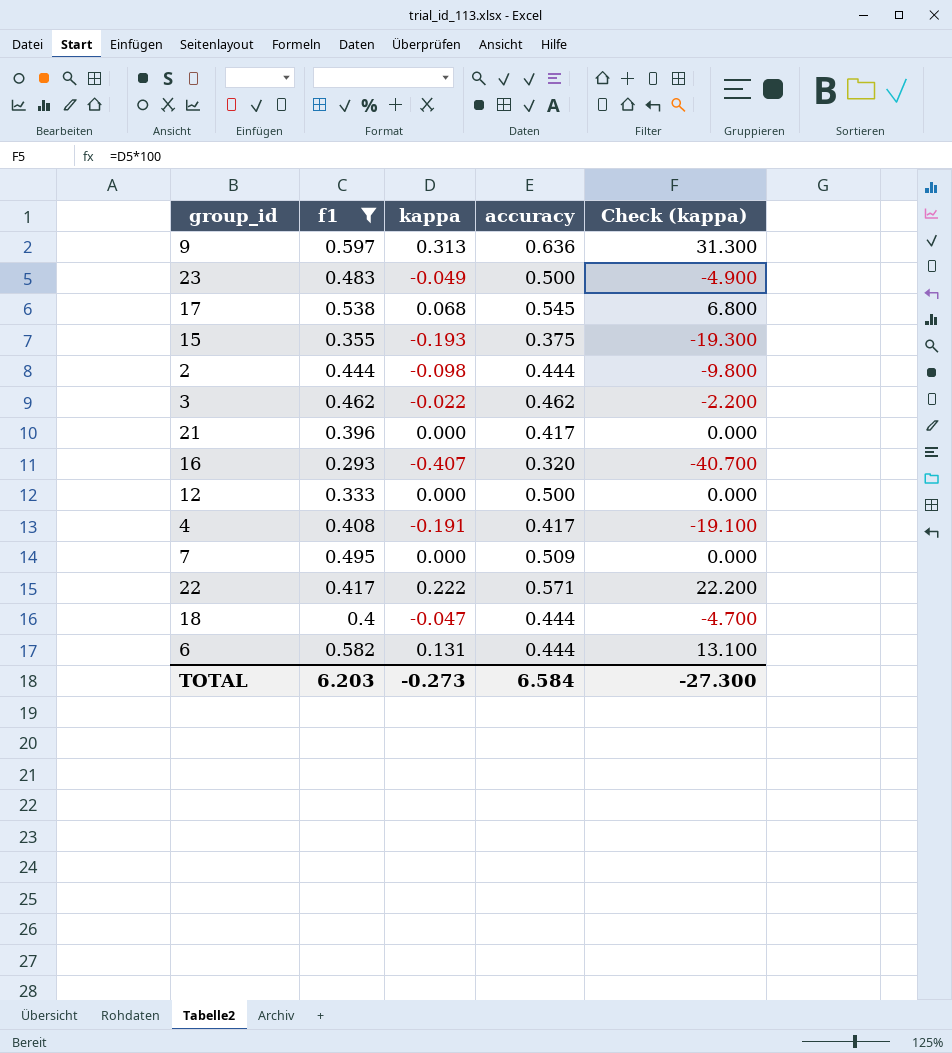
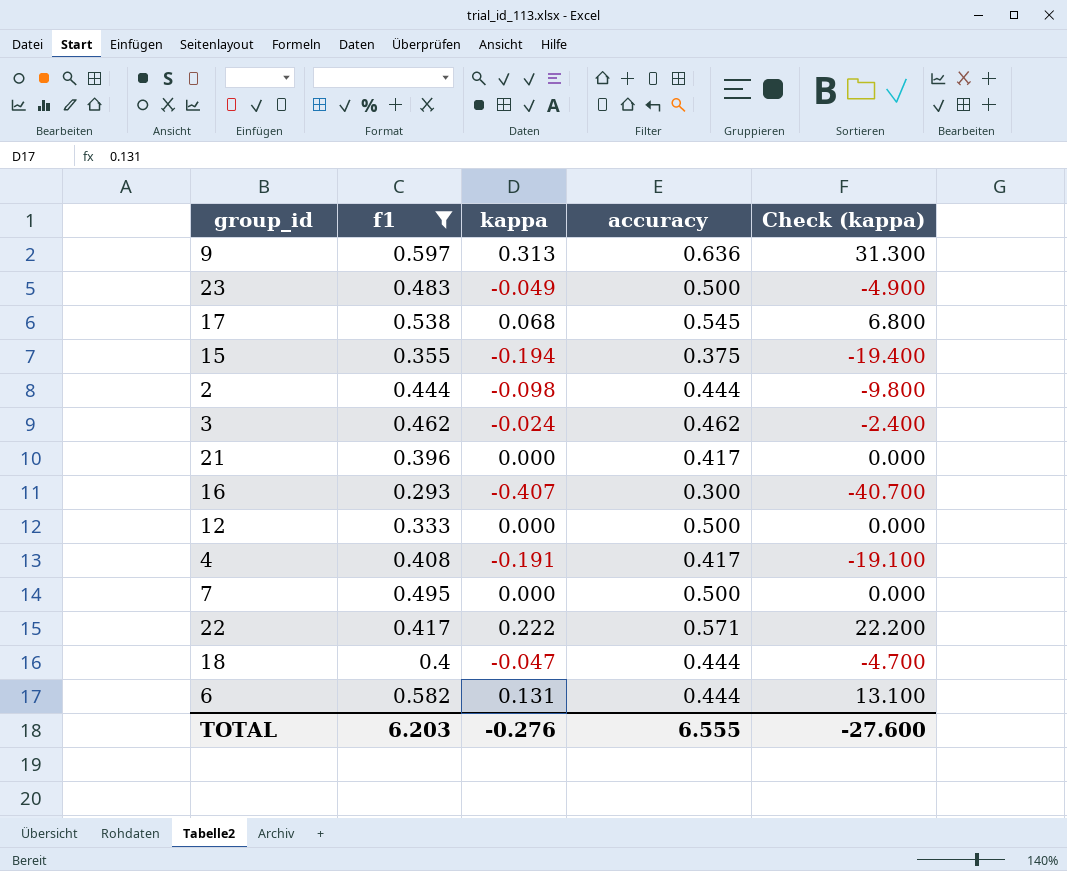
15 | kappa: -0.193 -> -0.194
15 | Check (kappa): -19.300 -> -19.400
3 | kappa: -0.022 -> -0.024
3 | Check (kappa): -2.200 -> -2.400
16 | accuracy: 0.320 -> 0.300
7 | accuracy: 0.509 -> 0.500
TOTAL | kappa: -0.273 -> -0.276
TOTAL | accuracy: 6.584 -> 6.555
TOTAL | Check (kappa): -27.300 -> -27.600

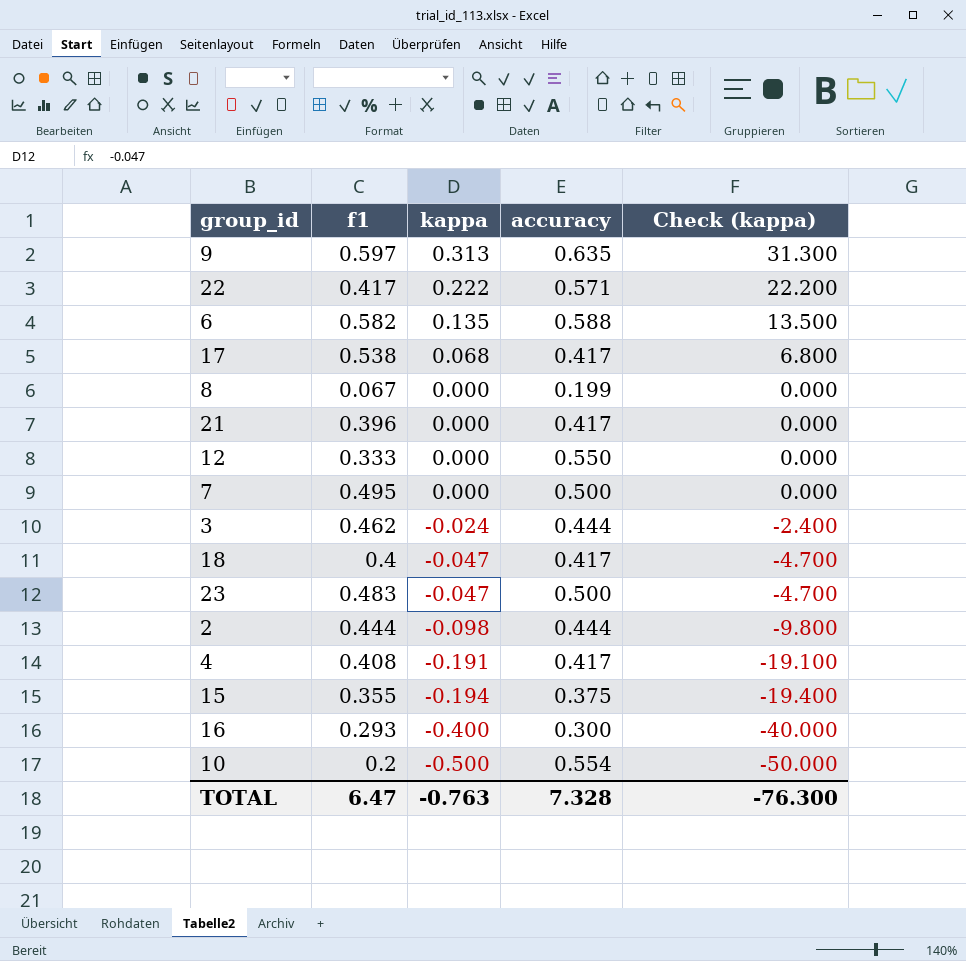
filter: f1 >= 0.293 -> none
row order: none -> kappa descending
9 | accuracy: 0.636 -> 0.635
6 | kappa: 0.131 -> 0.135
6 | accuracy: 0.444 -> 0.588
6 | Check (kappa): 13.100 -> 13.500
17 | accuracy: 0.545 -> 0.417
12 | accuracy: 0.500 -> 0.550
3 | accuracy: 0.462 -> 0.444
18 | accuracy: 0.444 -> 0.417
23 | kappa: -0.049 -> -0.047
23 | Check (kappa): -4.900 -> -4.700
16 | kappa: -0.407 -> -0.400
16 | Check (kappa): -40.700 -> -40.000
TOTAL | f1: 6.203 -> 6.47
TOTAL | kappa: -0.276 -> -0.763
TOTAL | accuracy: 6.555 -> 7.328
TOTAL | Check (kappa): -27.600 -> -76.300

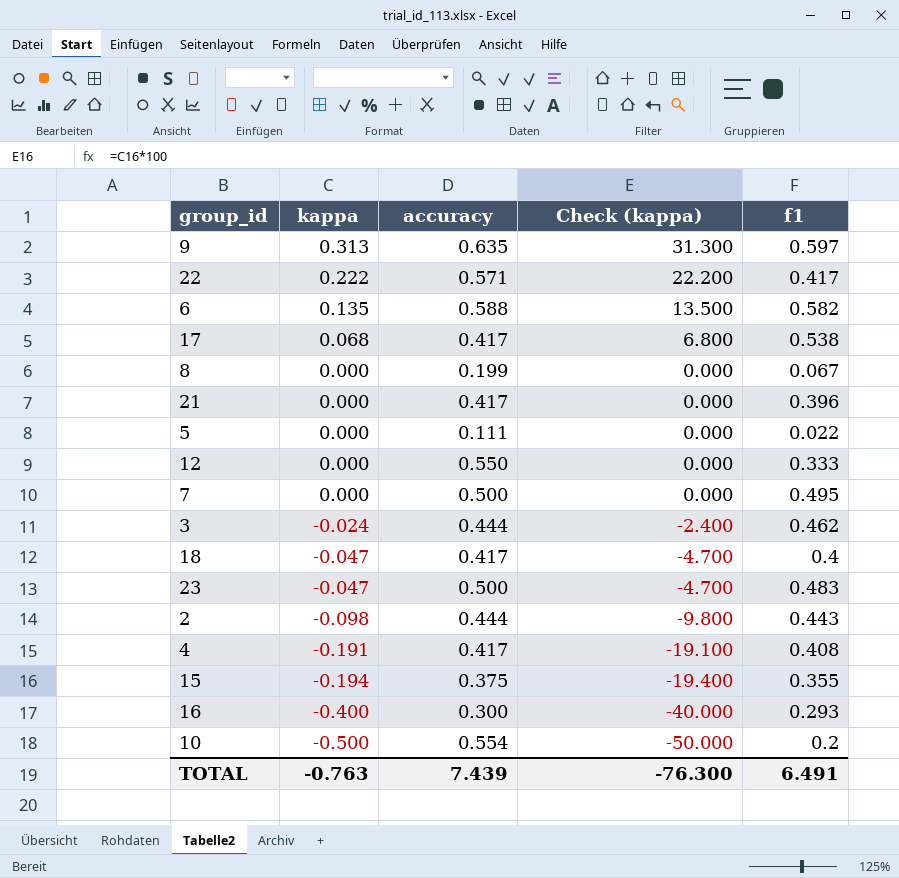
column f1 | position: 2 -> 5
row 5: none -> 0.000 | 0.111 | 0.000 | 0.022
2 | f1: 0.444 -> 0.443
TOTAL | accuracy: 7.328 -> 7.439
TOTAL | f1: 6.47 -> 6.491

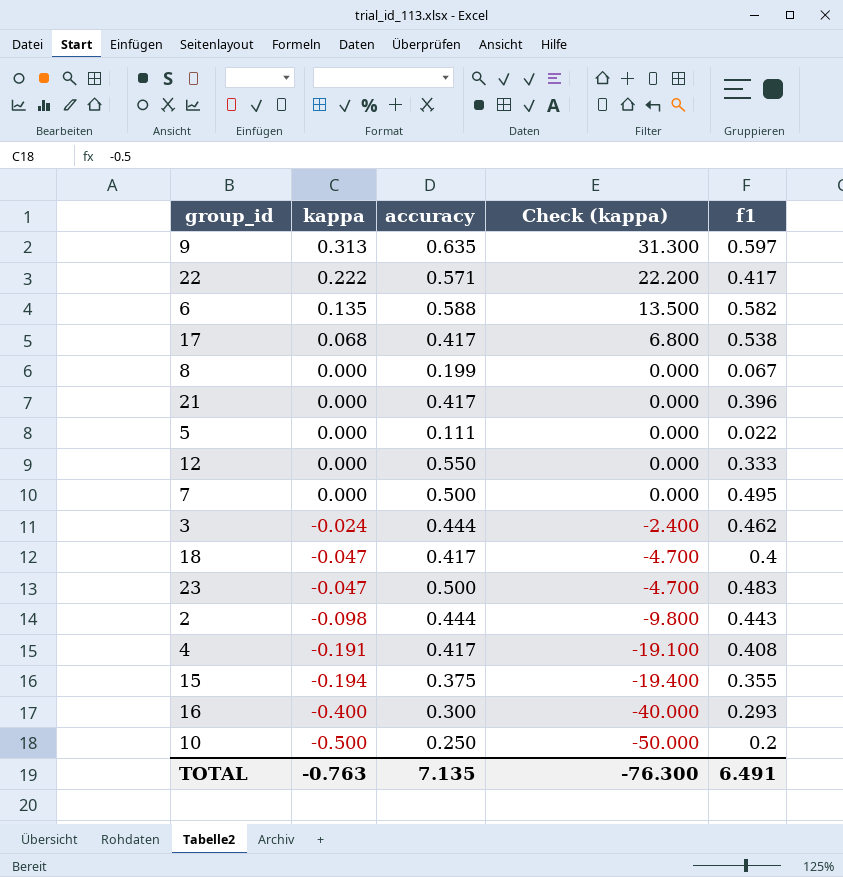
10 | accuracy: 0.554 -> 0.250
TOTAL | accuracy: 7.439 -> 7.135

